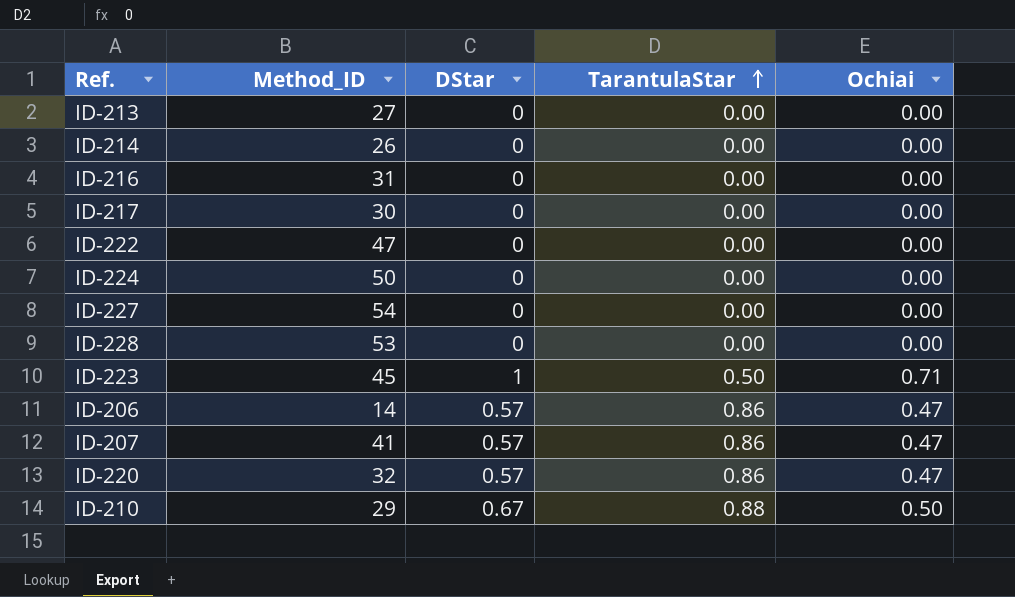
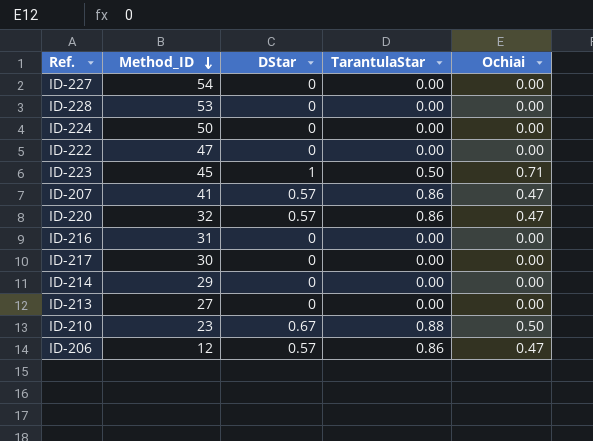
row order: TarantulaStar ascending -> Method_ID descending
ID-214 | Method_ID: 26 -> 29
ID-210 | Method_ID: 29 -> 23
ID-206 | Method_ID: 14 -> 12

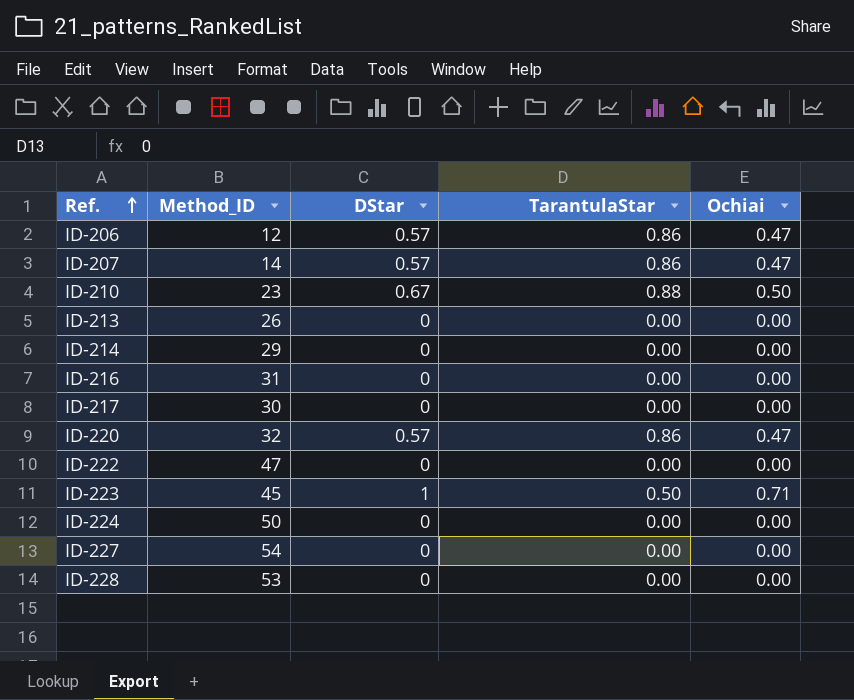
row order: Method_ID descending -> Ref. ascending
ID-207 | Method_ID: 41 -> 14
ID-213 | Method_ID: 27 -> 26

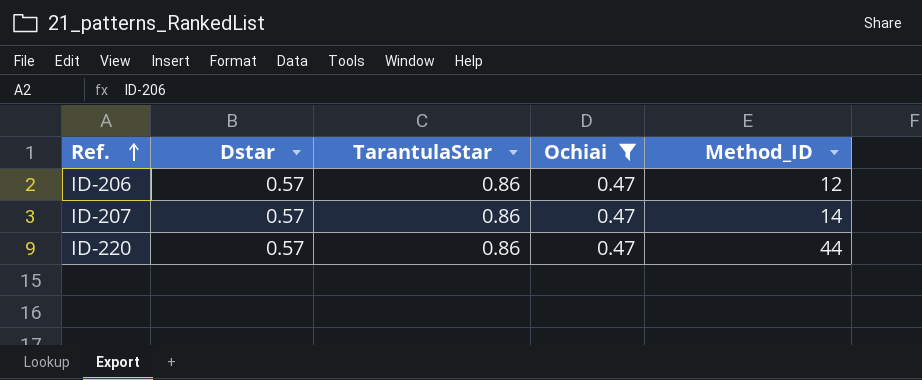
filter: none -> Ochiai = 0.47
column name: DStar -> Dstar
column Method_ID | position: 2 -> 5
ID-220 | Method_ID: 32 -> 44

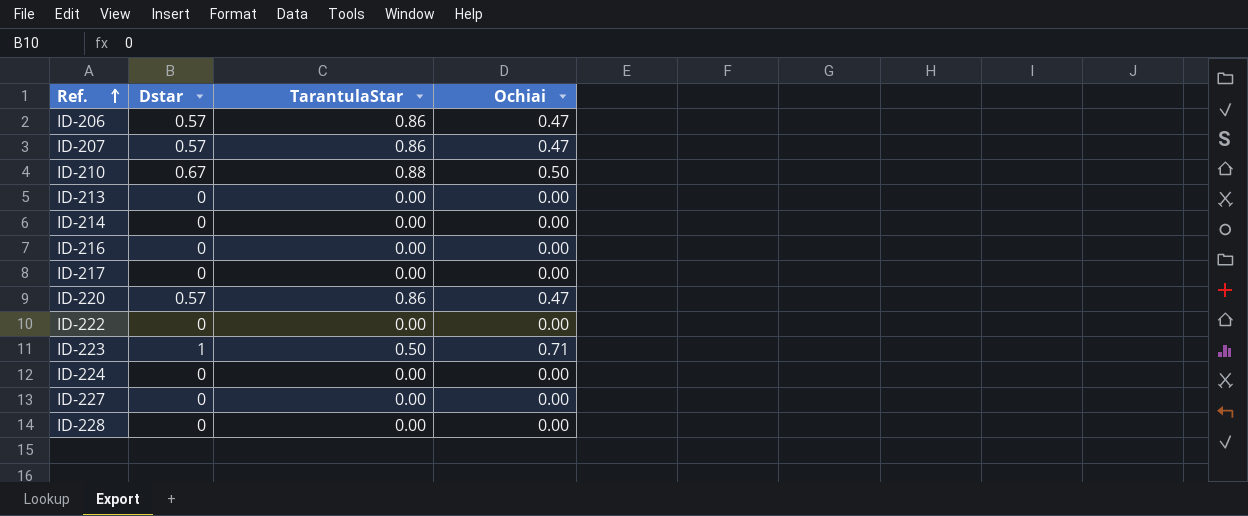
filter: Ochiai = 0.47 -> none
column Method_ID | position: 5 -> none

